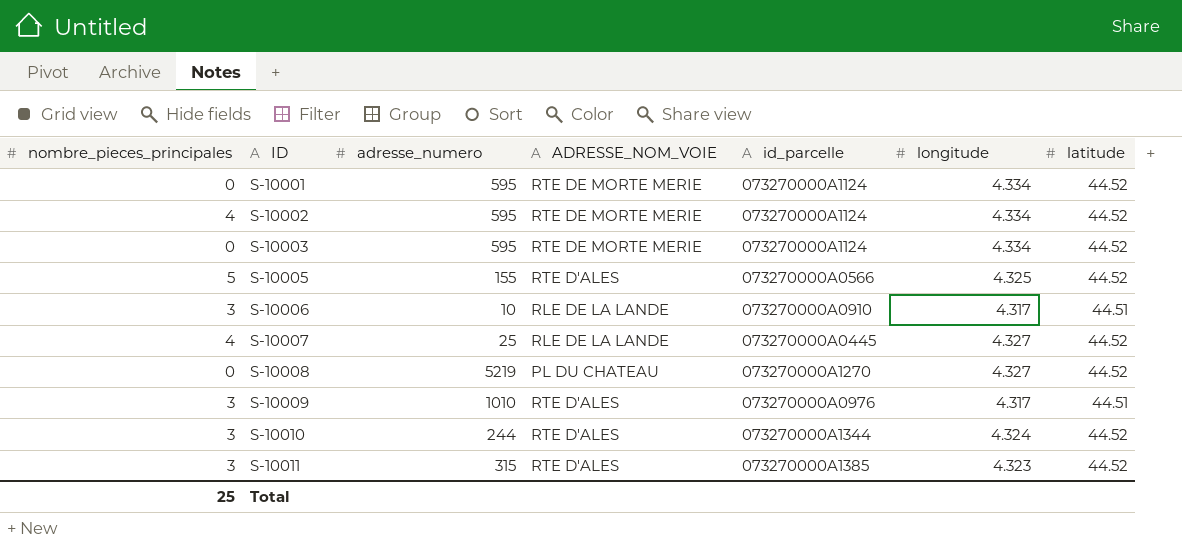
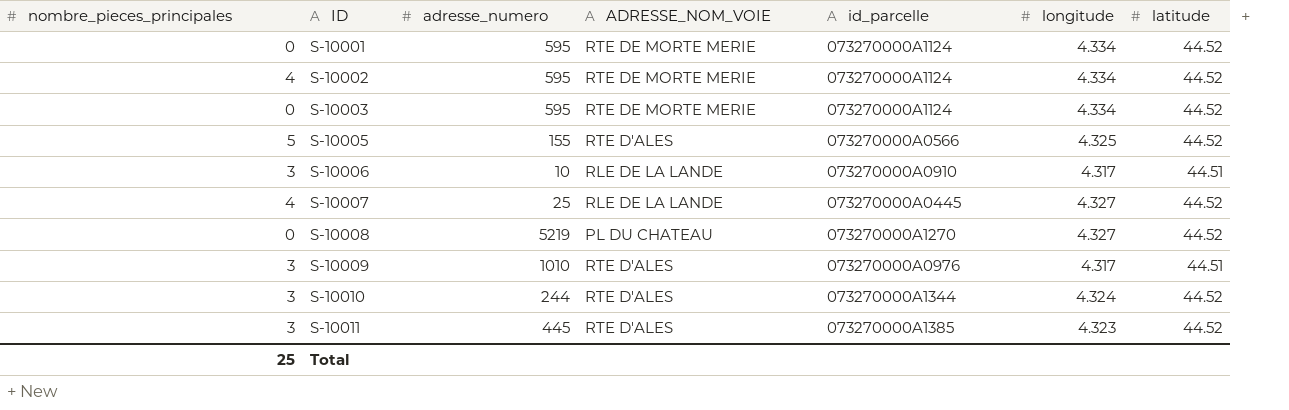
S-10011 | adresse_numero: 315 -> 445

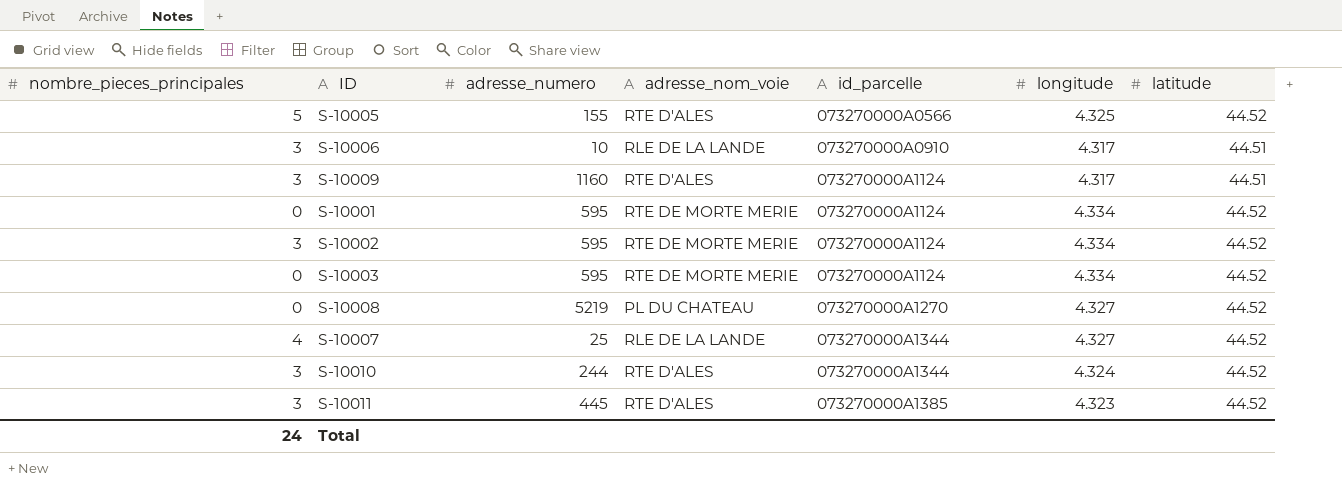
row order: ID ascending -> id_parcelle ascending
column name: ADRESSE_NOM_VOIE -> adresse_nom_voie
S-10009 | adresse_numero: 1010 -> 1160
S-10009 | id_parcelle: 073270000A0976 -> 073270000A1124
S-10002 | nombre_pieces_principales: 4 -> 3
S-10007 | id_parcelle: 073270000A0445 -> 073270000A1344
Total | nombre_pieces_principales: 25 -> 24

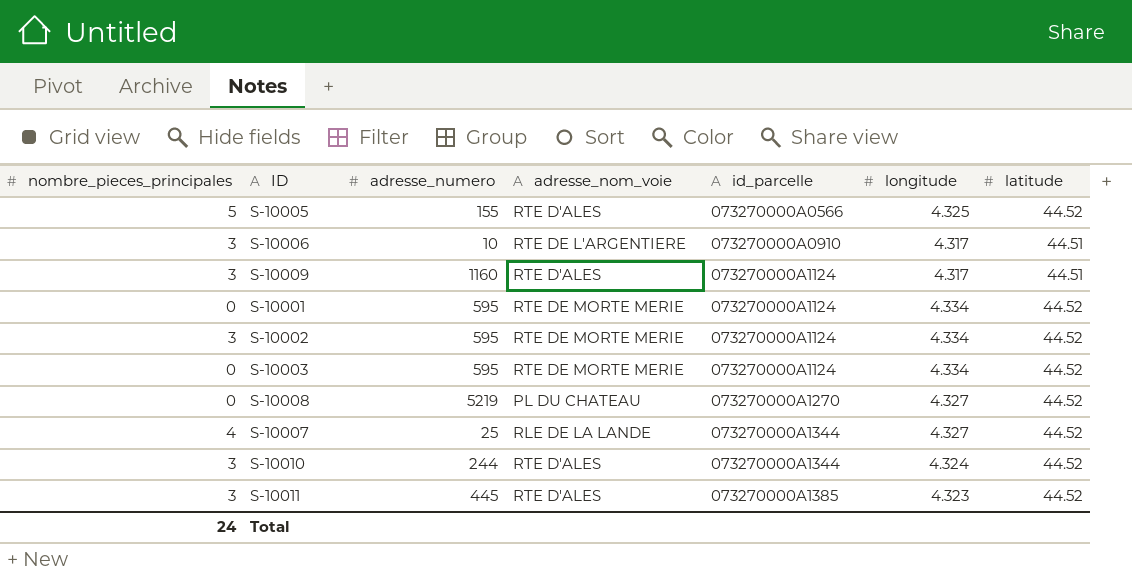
S-10006 | adresse_nom_voie: RLE DE LA LANDE -> RTE DE L'ARGENTIERE

